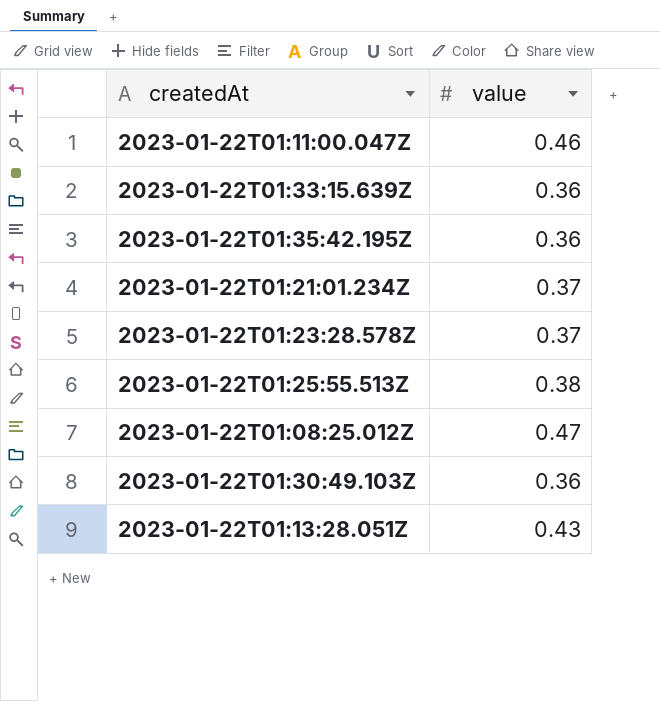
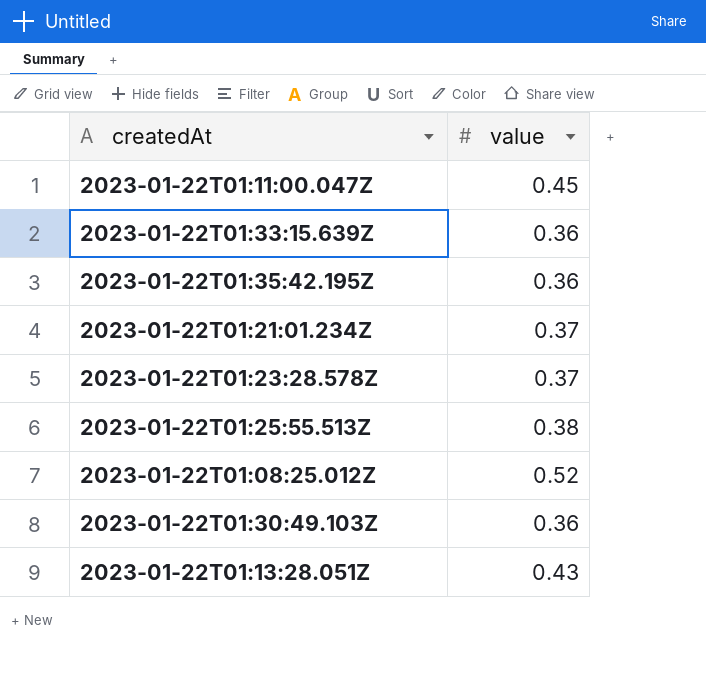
2023-01-22T01:11:00.047Z | value: 0.46 -> 0.45
2023-01-22T01:08:25.012Z | value: 0.47 -> 0.52

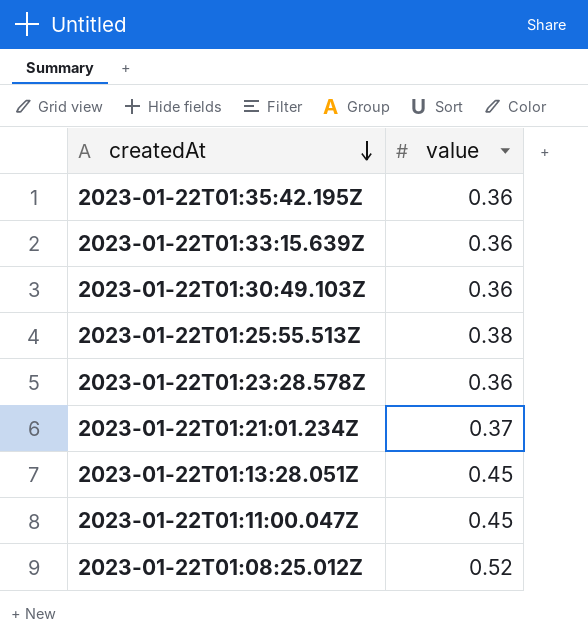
row order: none -> createdAt descending
2023-01-22T01:23:28.578Z | value: 0.37 -> 0.36
2023-01-22T01:13:28.051Z | value: 0.43 -> 0.45

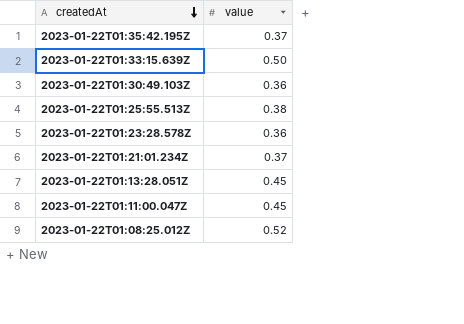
2023-01-22T01:35:42.195Z | value: 0.36 -> 0.37
2023-01-22T01:33:15.639Z | value: 0.36 -> 0.50

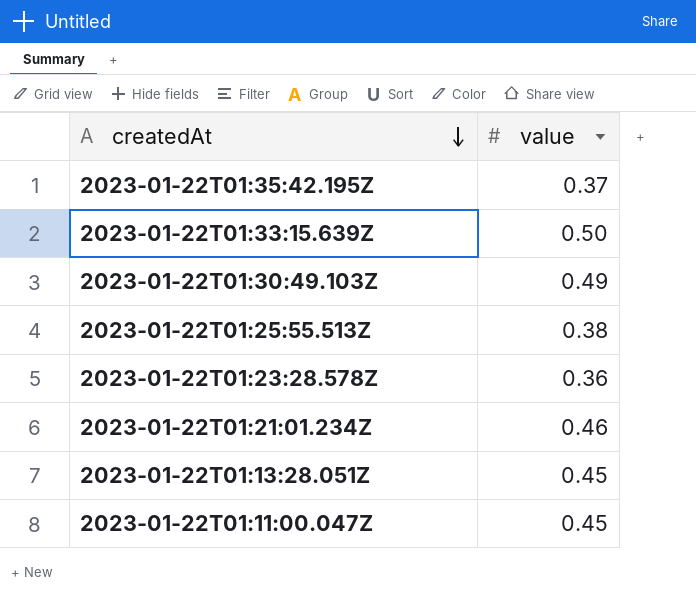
row 2023-01-22T01:08:25.012Z: 0.52 -> none
2023-01-22T01:30:49.103Z | value: 0.36 -> 0.49
2023-01-22T01:21:01.234Z | value: 0.37 -> 0.46

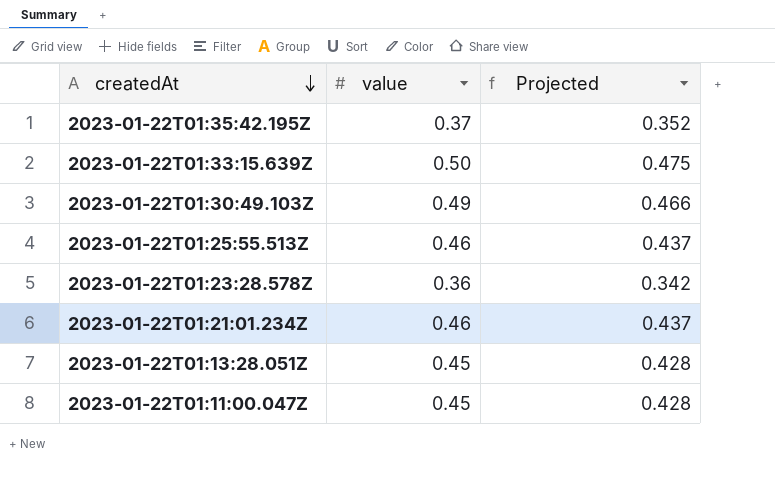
column Projected | formula: none -> [value] * 0.95
2023-01-22T01:25:55.513Z | value: 0.38 -> 0.46

